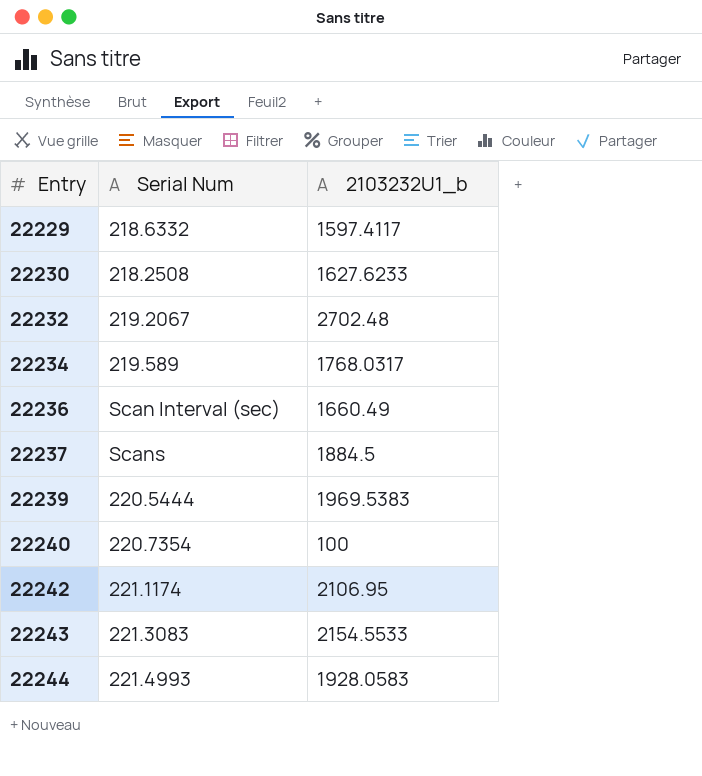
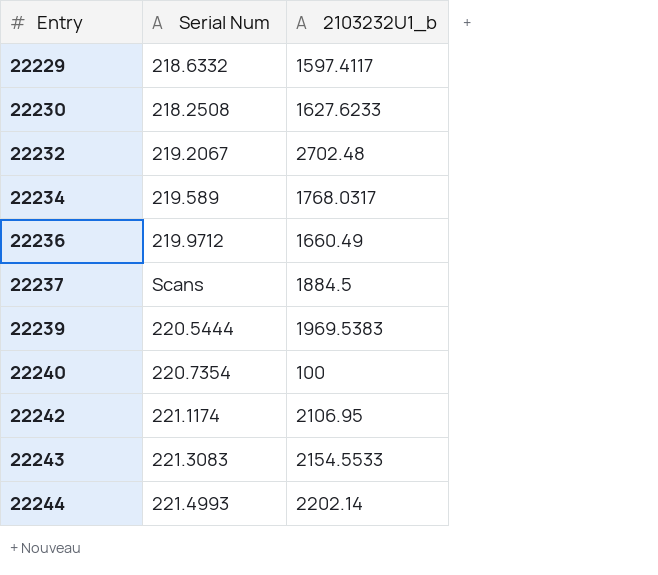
22236 | Serial Num: Scan Interval (sec) -> 219.9712
22244 | 2103232U1_b: 1928.0583 -> 2202.14

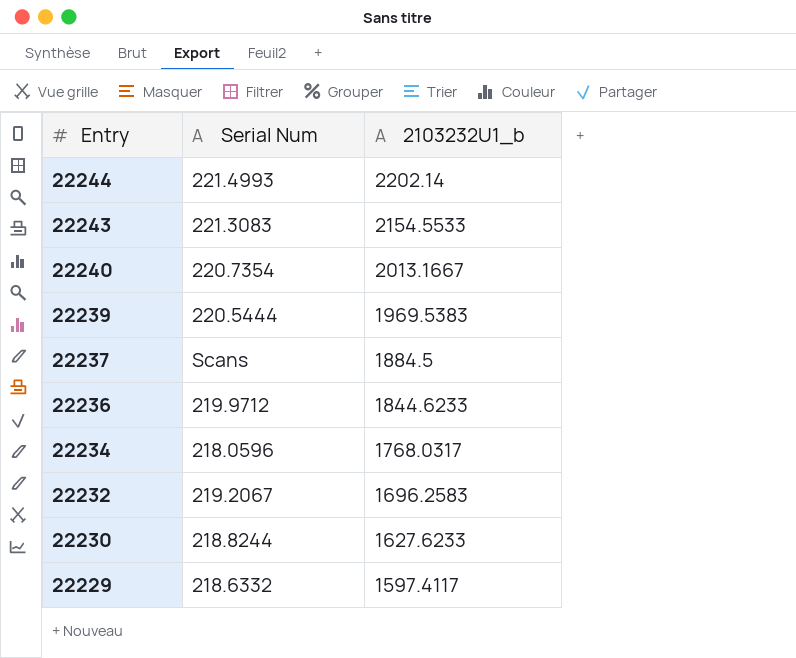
row order: Entry ascending -> Entry descending
row 22242: 221.1174 | 2106.95 -> none
22240 | 2103232U1_b: 100 -> 2013.1667
22236 | 2103232U1_b: 1660.49 -> 1844.6233
22234 | Serial Num: 219.589 -> 218.0596
22232 | 2103232U1_b: 2702.48 -> 1696.2583
22230 | Serial Num: 218.2508 -> 218.8244

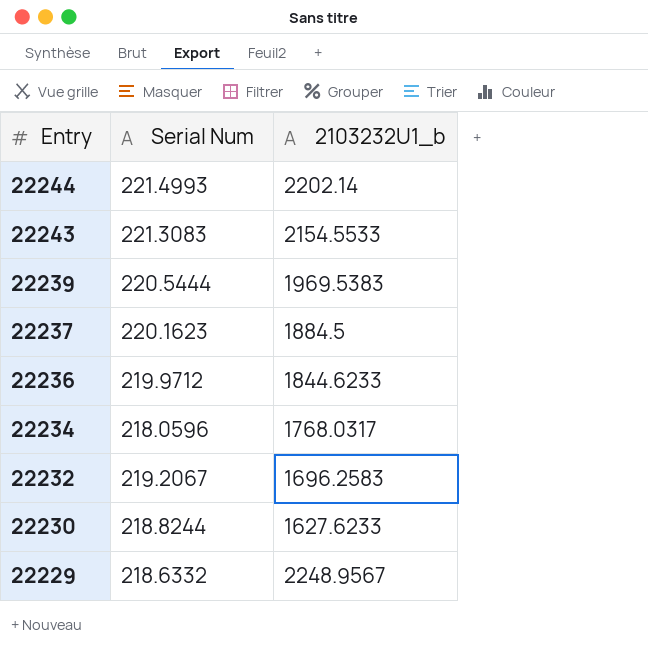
row 22240: 220.7354 | 2013.1667 -> none
22237 | Serial Num: Scans -> 220.1623
22229 | 2103232U1_b: 1597.4117 -> 2248.9567

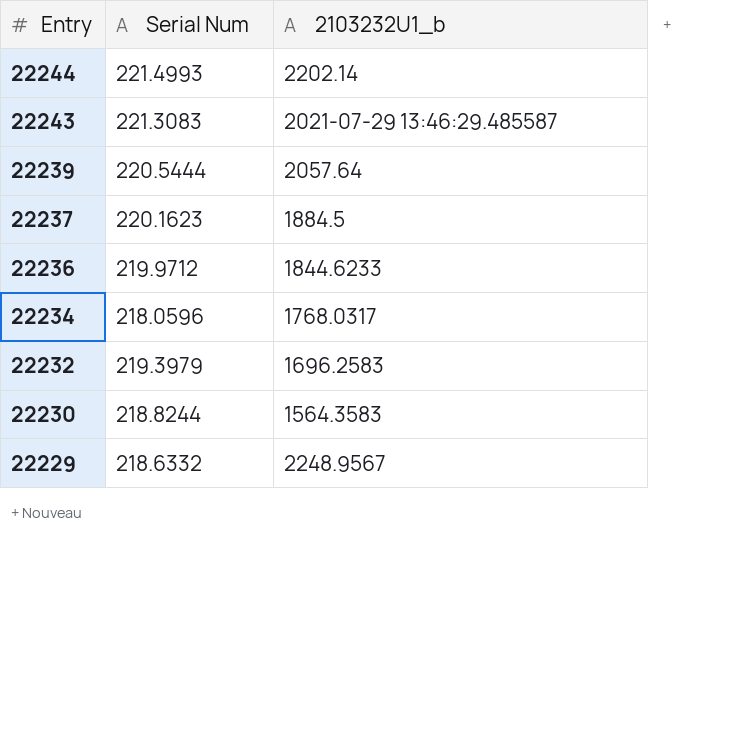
22243 | 2103232U1_b: 2154.5533 -> 2021-07-29 13:46:29.485587
22239 | 2103232U1_b: 1969.5383 -> 2057.64
22232 | Serial Num: 219.2067 -> 219.3979
22230 | 2103232U1_b: 1627.6233 -> 1564.3583

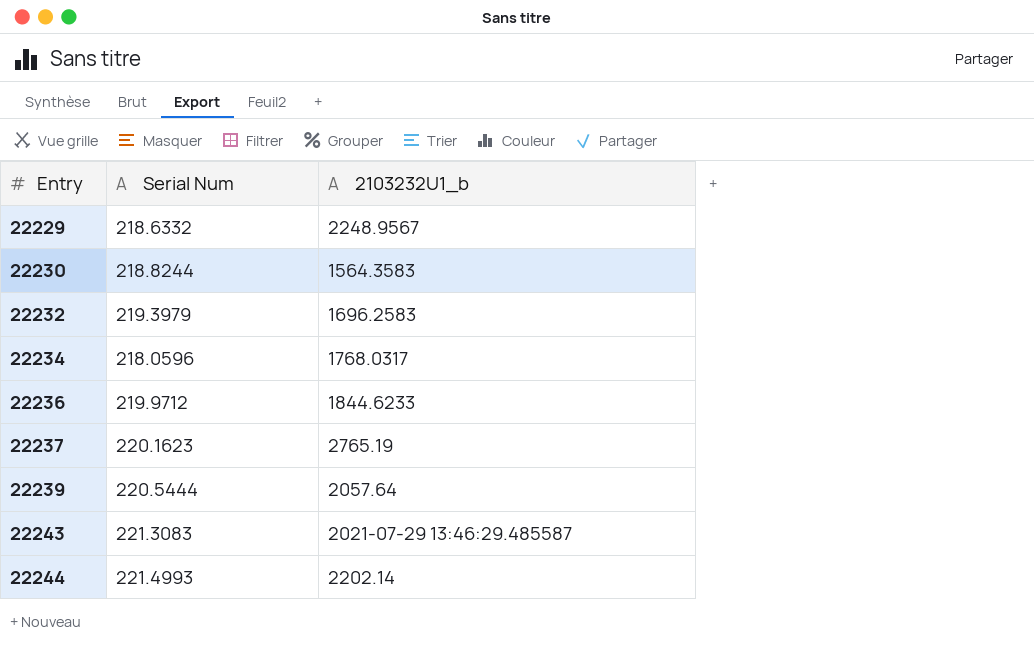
row order: Entry descending -> Entry ascending
22237 | 2103232U1_b: 1884.5 -> 2765.19

